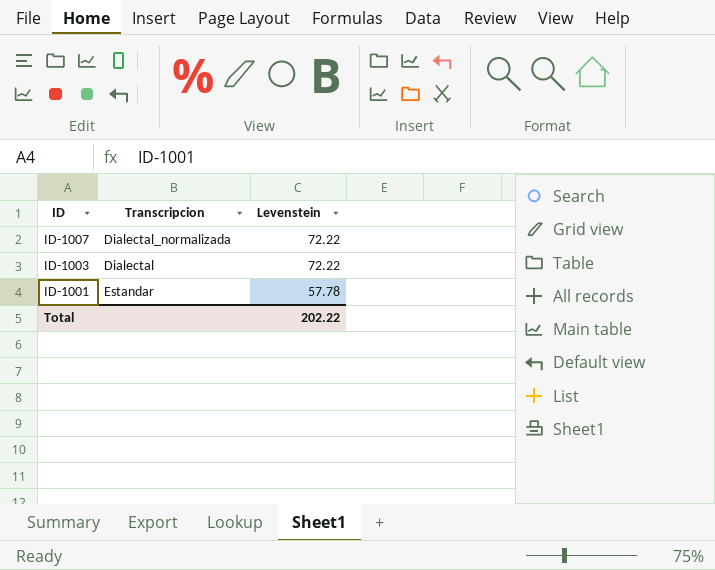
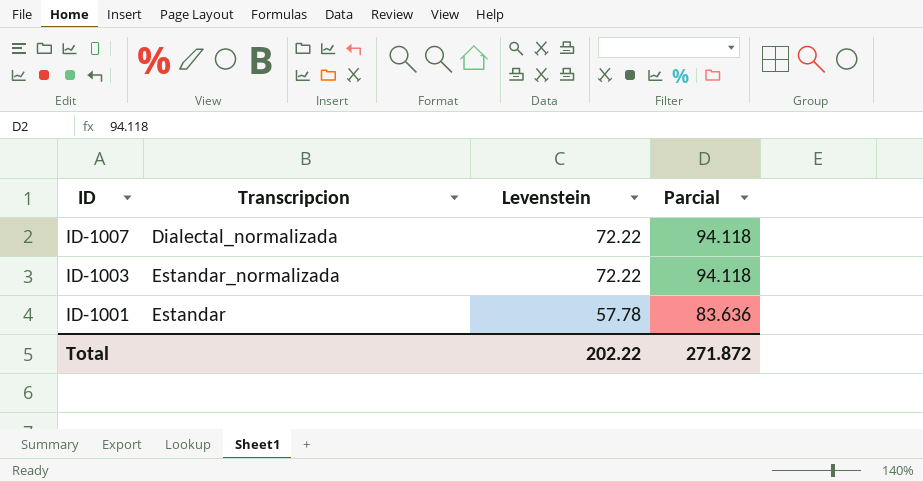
column Parcial | position: none -> 4
ID-1003 | Transcripcion: Dialectal -> Estandar_normalizada

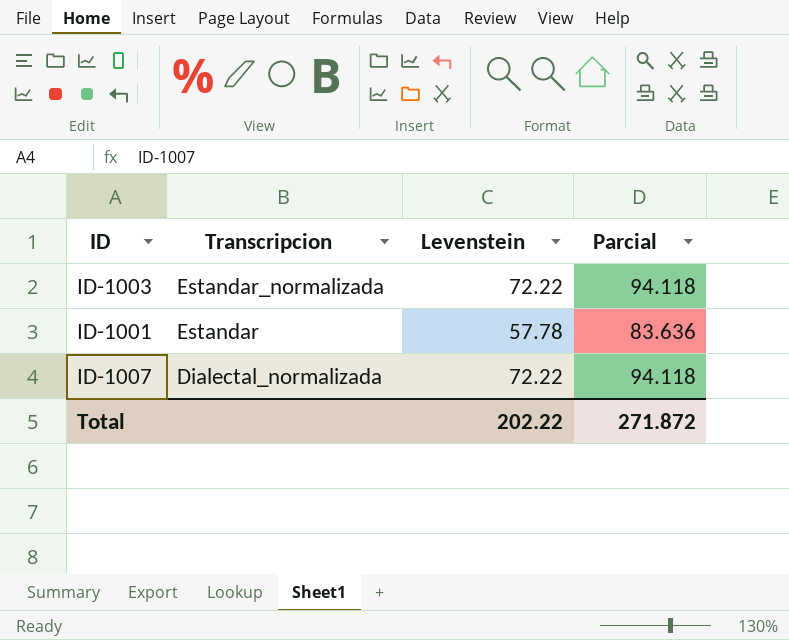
row order: ID descending -> Transcripcion descending

